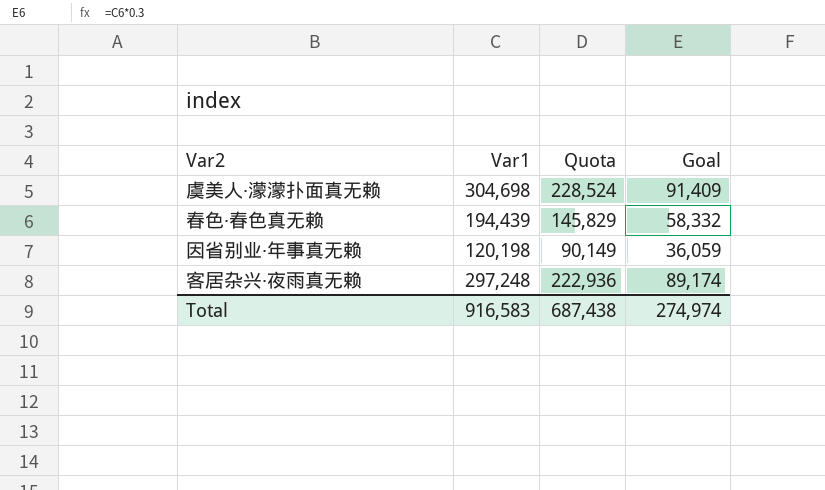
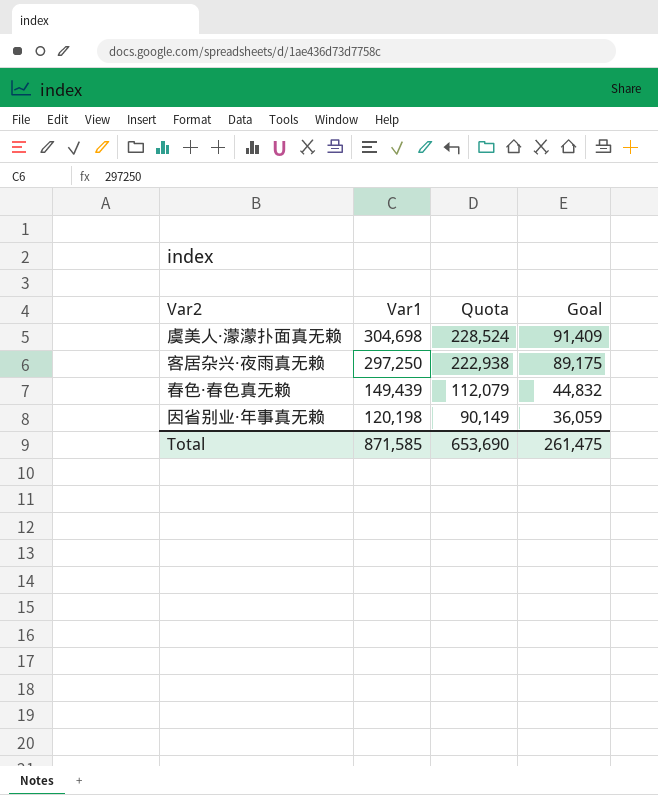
row order: none -> Var1 descending
客居杂兴·夜雨真无赖 | Var1: 297,248 -> 297,250
客居杂兴·夜雨真无赖 | Quota: 222,936 -> 222,938
客居杂兴·夜雨真无赖 | Goal: 89,174 -> 89,175
春色·春色真无赖 | Var1: 194,439 -> 149,439
春色·春色真无赖 | Quota: 145,829 -> 112,079
春色·春色真无赖 | Goal: 58,332 -> 44,832
Total | Var1: 916,583 -> 871,585
Total | Quota: 687,438 -> 653,690
Total | Goal: 274,974 -> 261,475

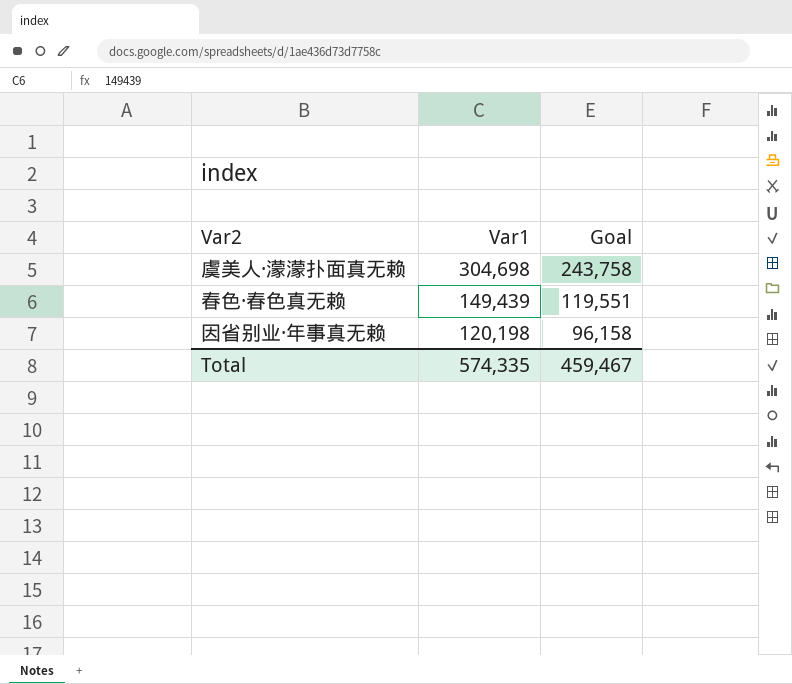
column Quota | formula: [Var1] * 0.75 -> none
column Goal | formula: [Var1] * 0.3 -> [Var1] * 0.8
row 客居杂兴·夜雨真无赖: 297,250 | 222,938 | 89,175 -> none
Total | Var1: 871,585 -> 574,335
Total | Goal: 261,475 -> 459,467

